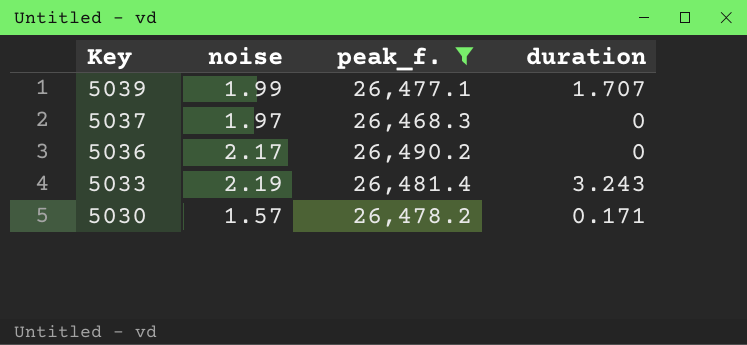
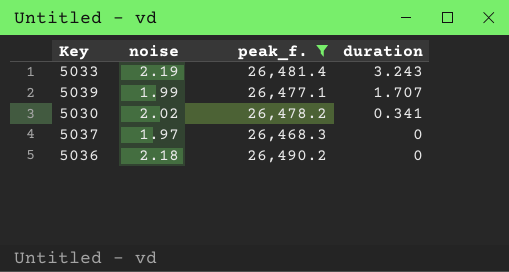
row order: Key descending -> duration descending
5030 | noise: 1.57 -> 2.02
5030 | duration: 0.171 -> 0.341
5036 | noise: 2.17 -> 2.18

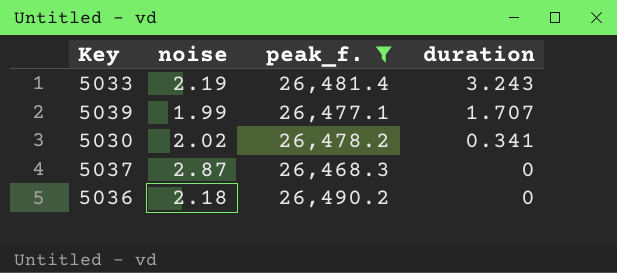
5037 | noise: 1.97 -> 2.87

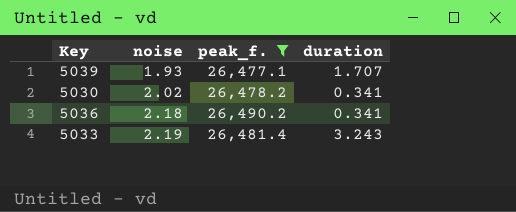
row order: duration descending -> noise ascending
row 5037: 2.87 | 26,468.3 | 0 -> none
5039 | noise: 1.99 -> 1.93
5036 | duration: 0 -> 0.341

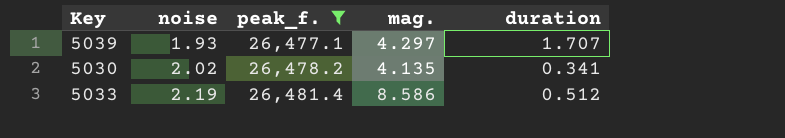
column mag. | position: none -> 4
row 5036: 2.18 | 26,490.2 | 0.341 -> none
5033 | duration: 3.243 -> 0.512

